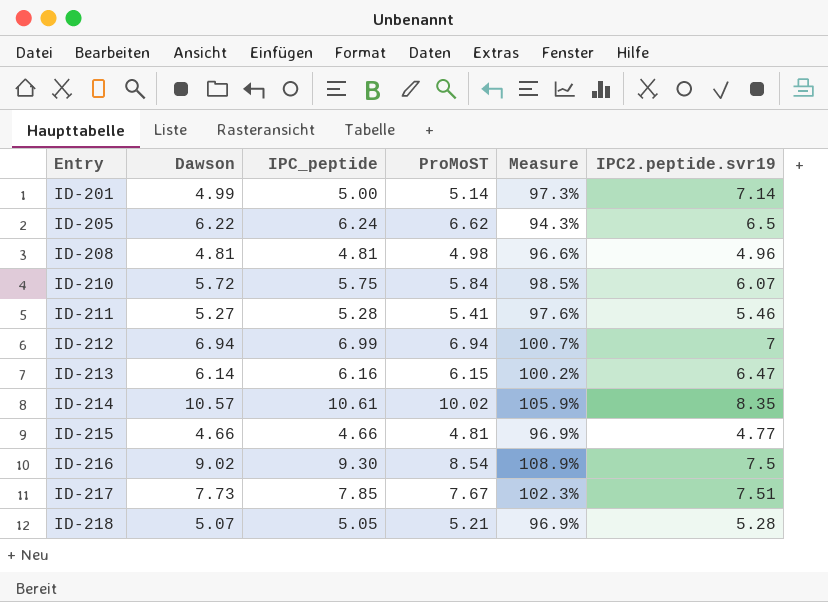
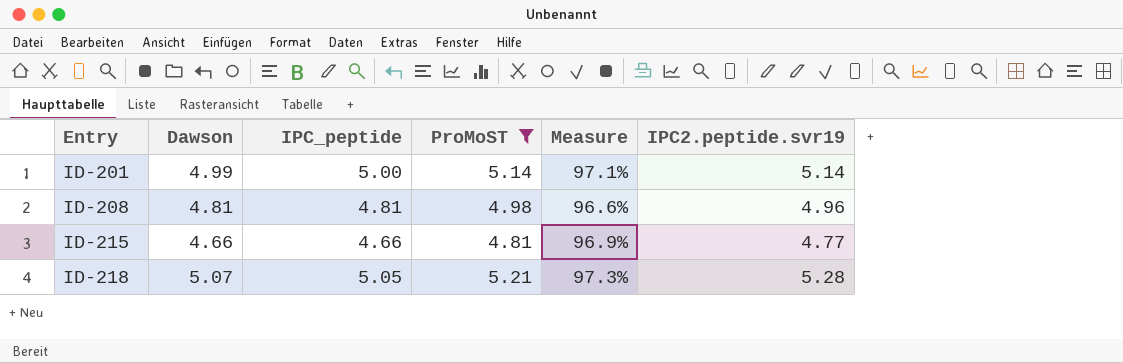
filter: none -> ProMoST <= 5.21
column Measure | formula: [IPC_peptide] / [ProMoST] -> [Dawson] / [ProMoST]
ID-201 | IPC2.peptide.svr19: 7.14 -> 5.14

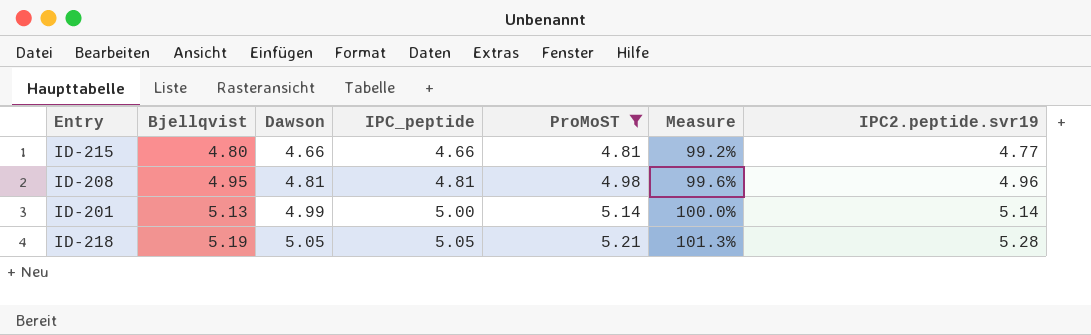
row order: Entry ascending -> Bjellqvist ascending
column Bjellqvist | position: none -> 2
column Measure | formula: [Dawson] / [ProMoST] -> [IPC2.peptide.svr19] / [ProMoST]
ID-218 | Dawson: 5.07 -> 5.05

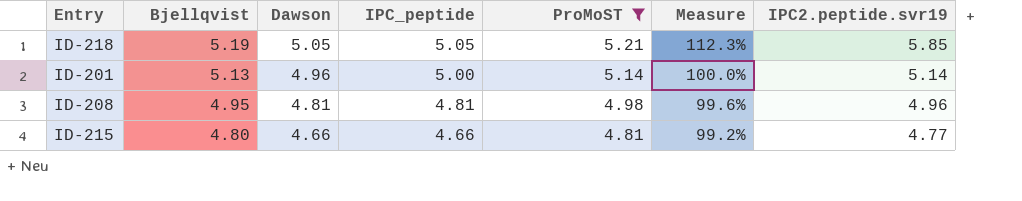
row order: Bjellqvist ascending -> Bjellqvist descending
ID-218 | Measure: 101.3% -> 112.3%
ID-218 | IPC2.peptide.svr19: 5.28 -> 5.85
ID-201 | Dawson: 4.99 -> 4.96

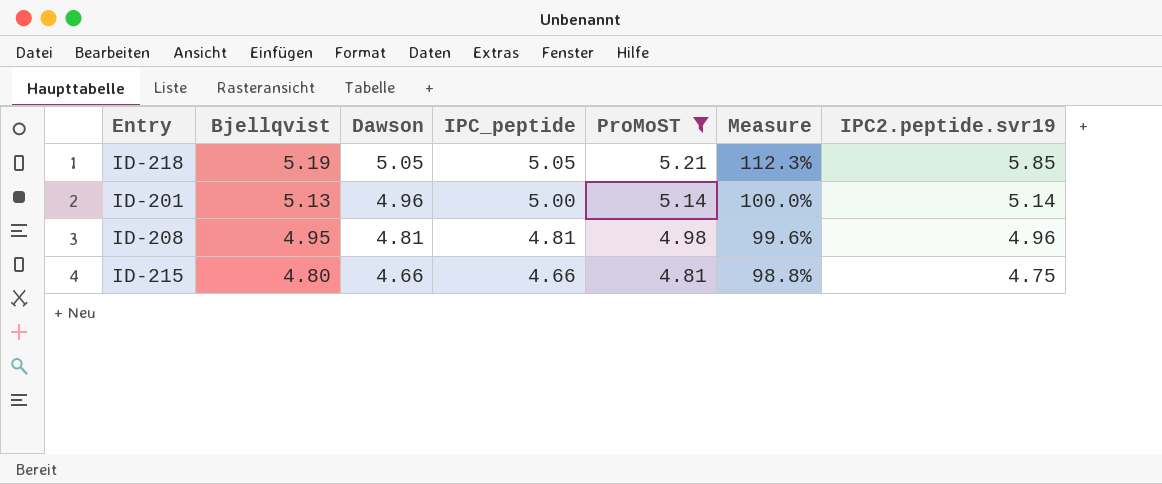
ID-215 | Measure: 99.2% -> 98.8%
ID-215 | IPC2.peptide.svr19: 4.77 -> 4.75

